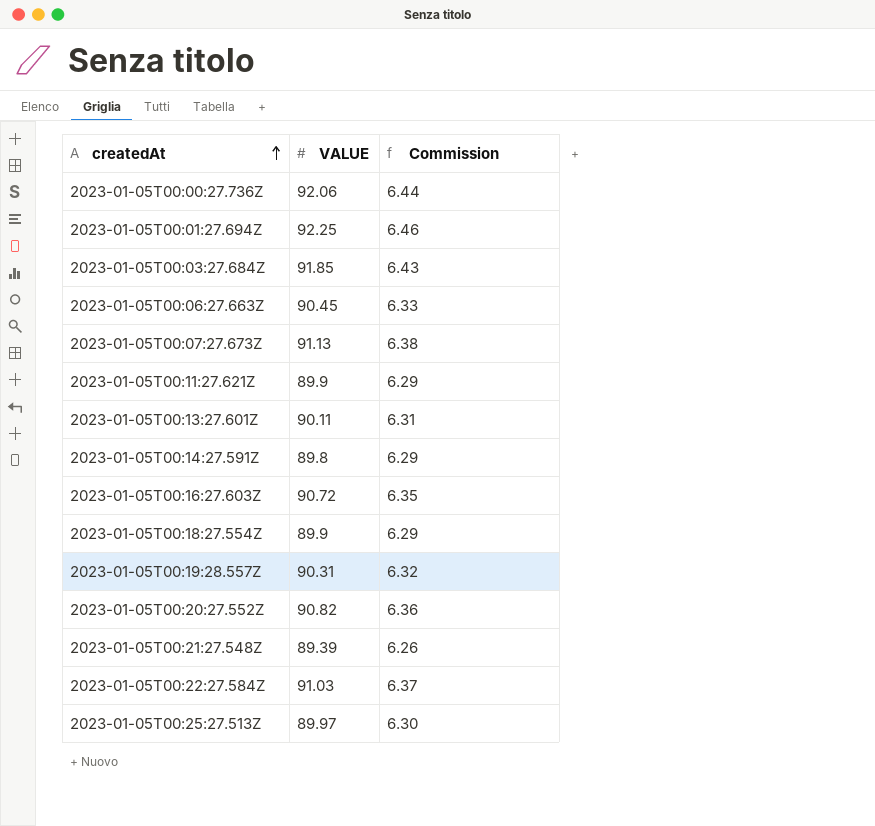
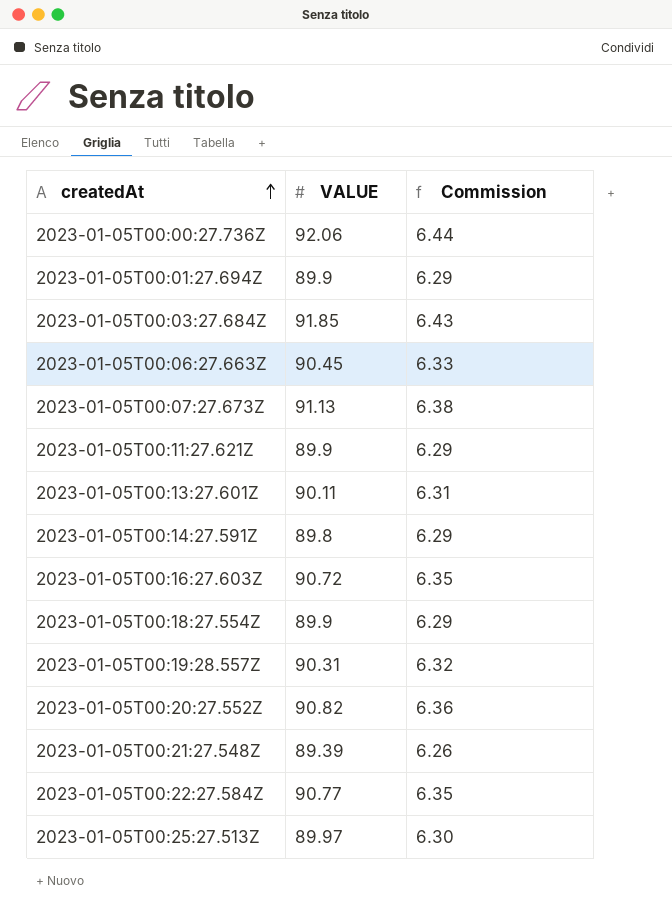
2023-01-05T00:01:27.694Z | VALUE: 92.25 -> 89.9
2023-01-05T00:01:27.694Z | Commission: 6.46 -> 6.29
2023-01-05T00:22:27.584Z | VALUE: 91.03 -> 90.77
2023-01-05T00:22:27.584Z | Commission: 6.37 -> 6.35

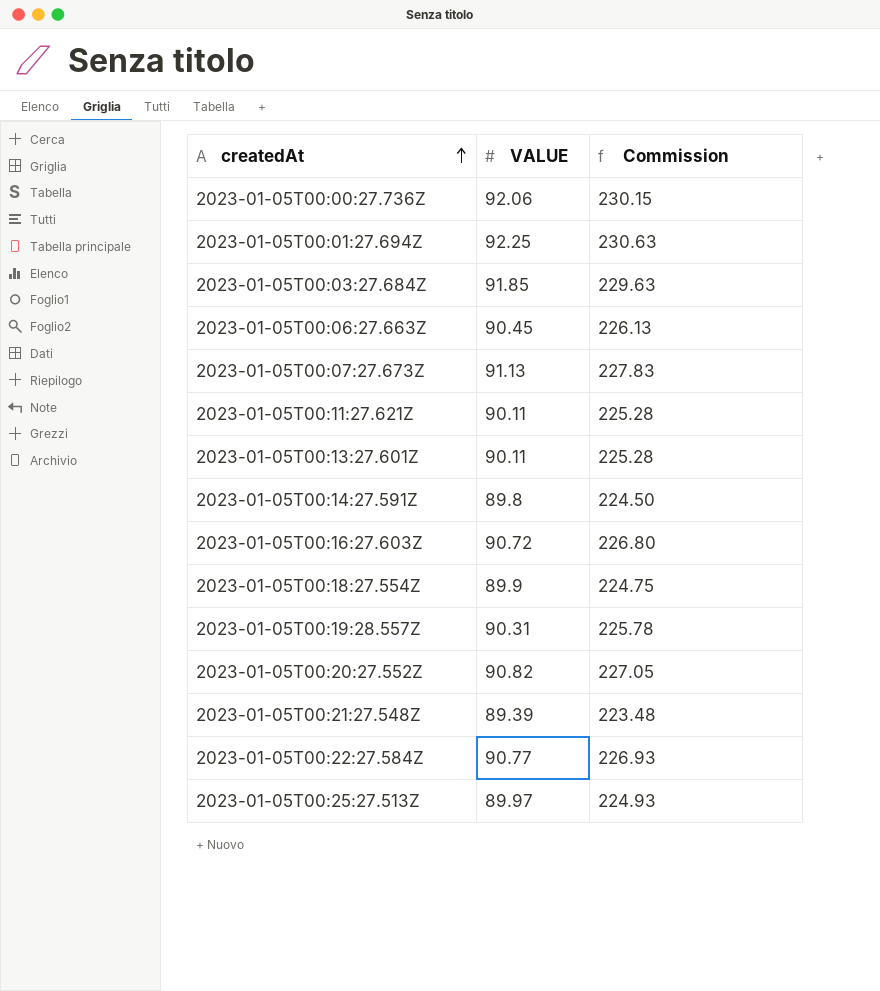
column Commission | formula: [VALUE] * 0.07 -> [VALUE] * 2.5
2023-01-05T00:01:27.694Z | VALUE: 89.9 -> 92.25
2023-01-05T00:11:27.621Z | VALUE: 89.9 -> 90.11

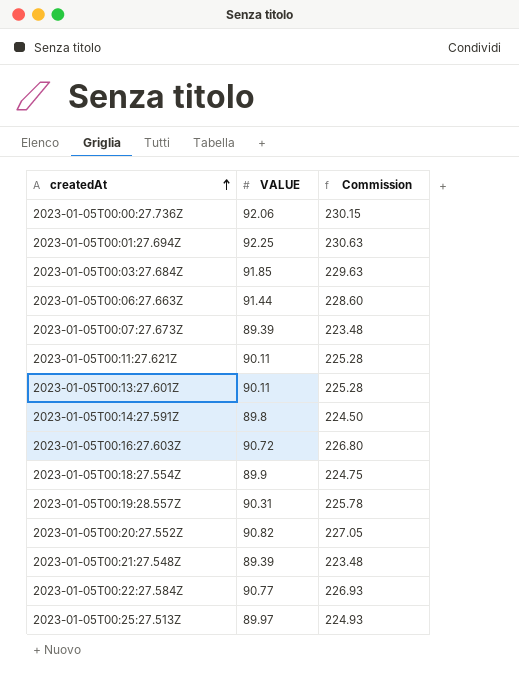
2023-01-05T00:06:27.663Z | VALUE: 90.45 -> 91.44
2023-01-05T00:06:27.663Z | Commission: 226.13 -> 228.60
2023-01-05T00:07:27.673Z | VALUE: 91.13 -> 89.39
2023-01-05T00:07:27.673Z | Commission: 227.83 -> 223.48

